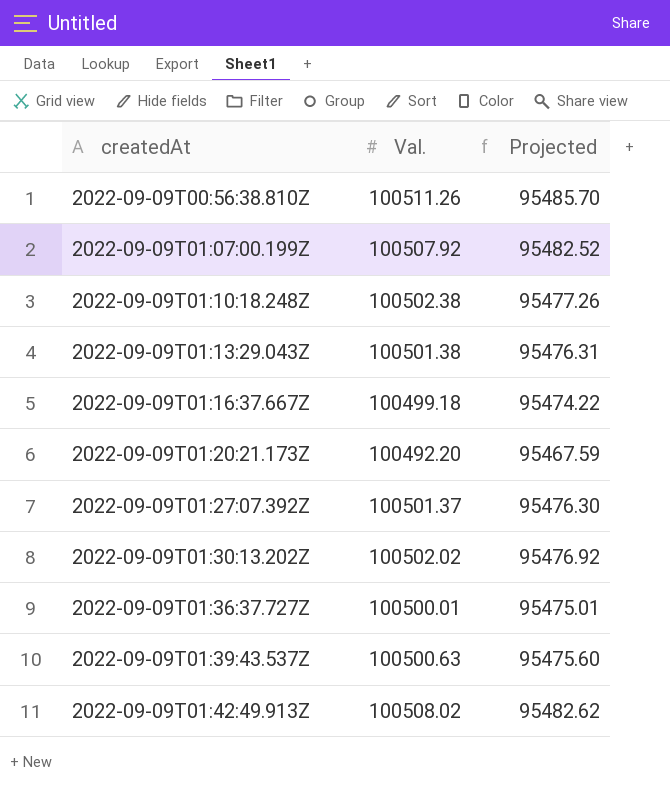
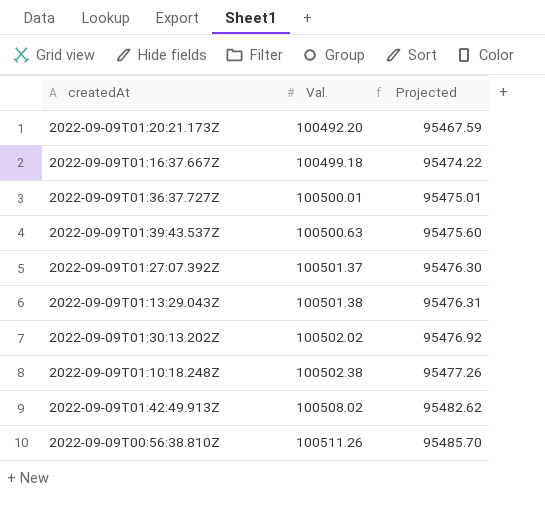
row order: createdAt ascending -> Val. ascending
row 2022-09-09T01:07:00.199Z: 100507.92 | 95482.52 -> none

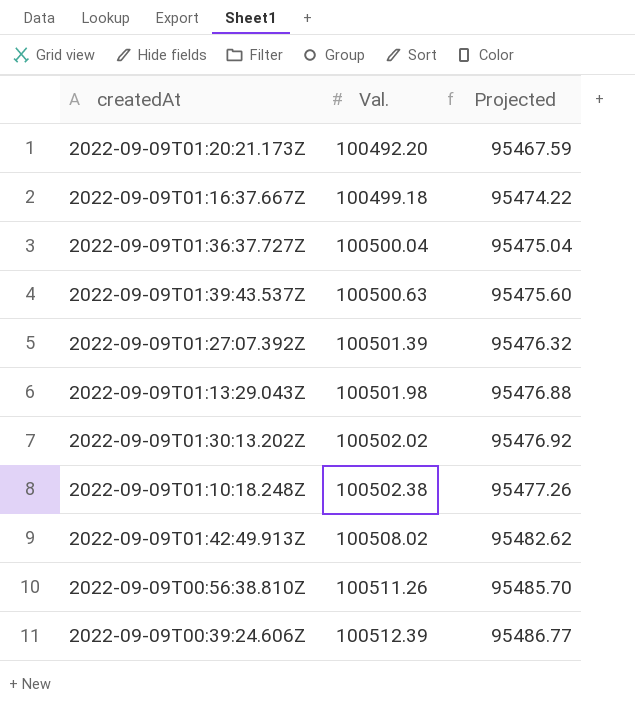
2022-09-09T01:36:37.727Z | Val.: 100500.01 -> 100500.04
2022-09-09T01:36:37.727Z | Projected: 95475.01 -> 95475.04
2022-09-09T01:27:07.392Z | Val.: 100501.37 -> 100501.39
2022-09-09T01:27:07.392Z | Projected: 95476.30 -> 95476.32
2022-09-09T01:13:29.043Z | Val.: 100501.38 -> 100501.98
2022-09-09T01:13:29.043Z | Projected: 95476.31 -> 95476.88
row 2022-09-09T00:39:24.606Z: none -> 100512.39 | 95486.77

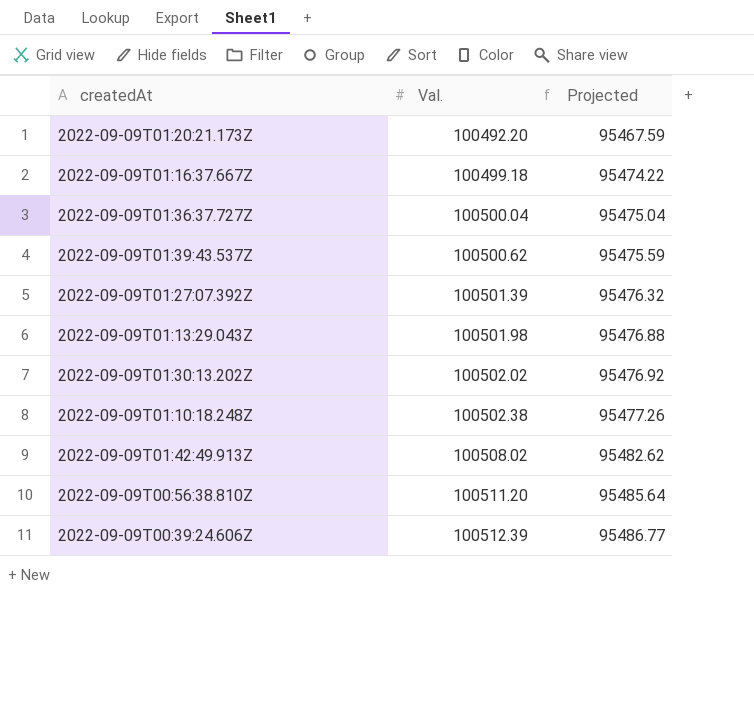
2022-09-09T01:39:43.537Z | Val.: 100500.63 -> 100500.62
2022-09-09T01:39:43.537Z | Projected: 95475.60 -> 95475.59
2022-09-09T00:56:38.810Z | Val.: 100511.26 -> 100511.20
2022-09-09T00:56:38.810Z | Projected: 95485.70 -> 95485.64

